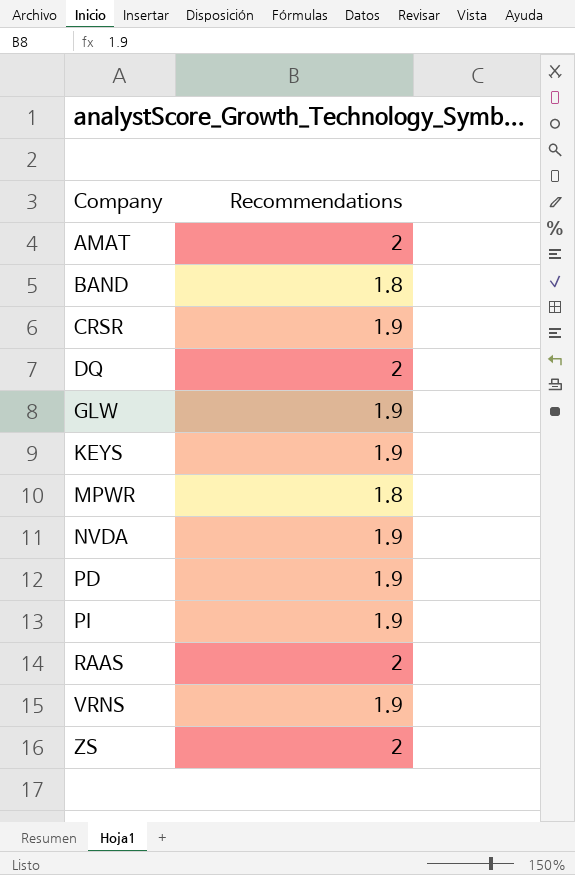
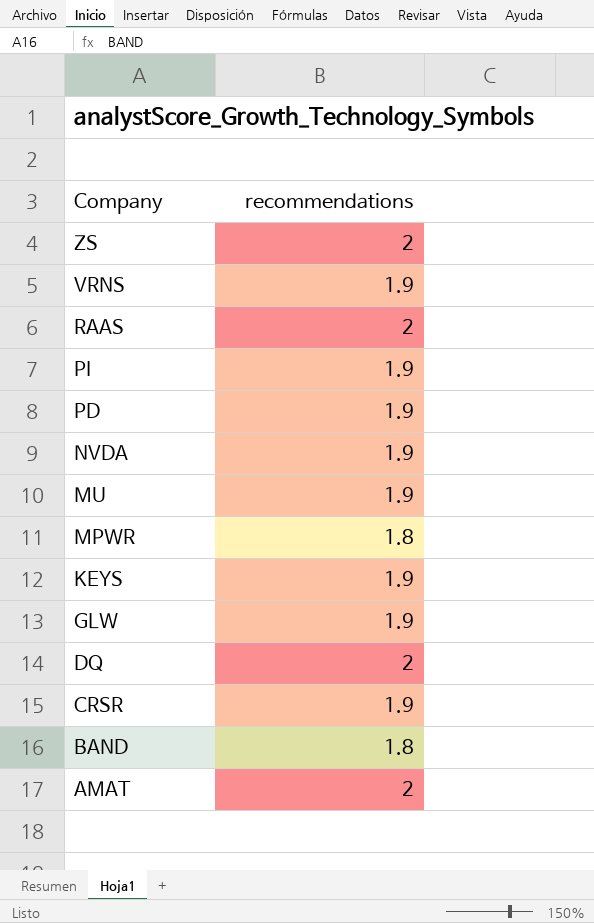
row order: Company ascending -> Company descending
column name: Recommendations -> recommendations
row MU: none -> 1.9

